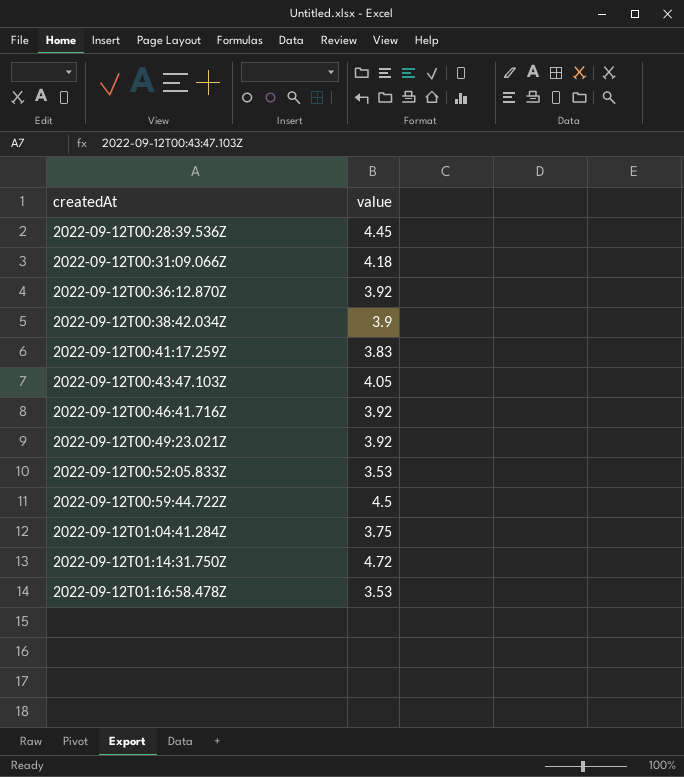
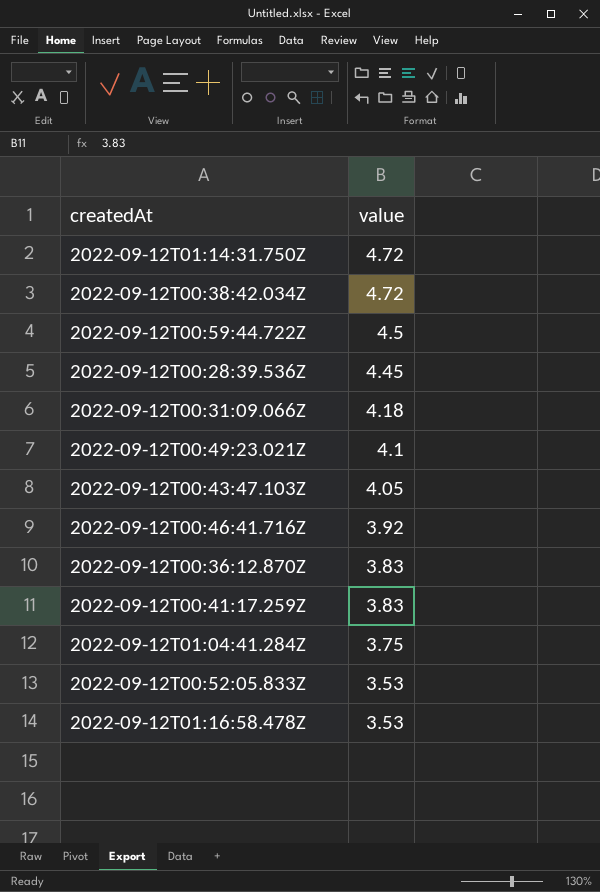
row order: createdAt ascending -> value descending
2022-09-12T00:38:42.034Z | value: 3.9 -> 4.72
2022-09-12T00:49:23.021Z | value: 3.92 -> 4.1
2022-09-12T00:36:12.870Z | value: 3.92 -> 3.83

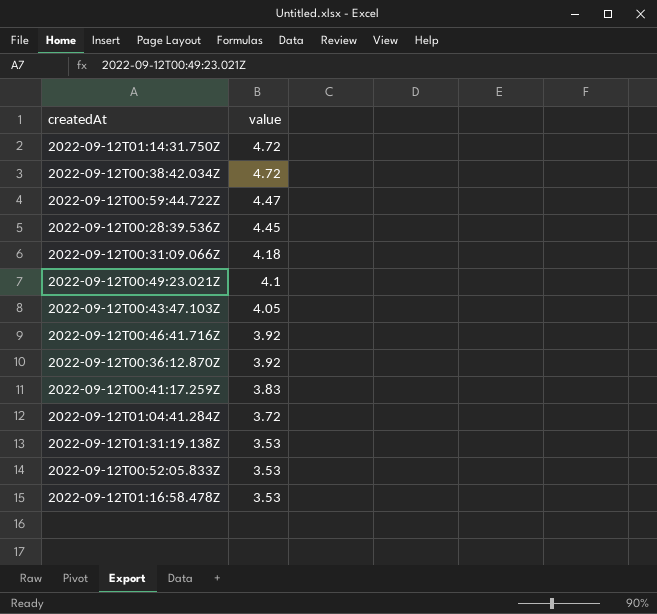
2022-09-12T00:59:44.722Z | value: 4.5 -> 4.47
2022-09-12T00:36:12.870Z | value: 3.83 -> 3.92
2022-09-12T01:04:41.284Z | value: 3.75 -> 3.72
row 2022-09-12T01:31:19.138Z: none -> 3.53

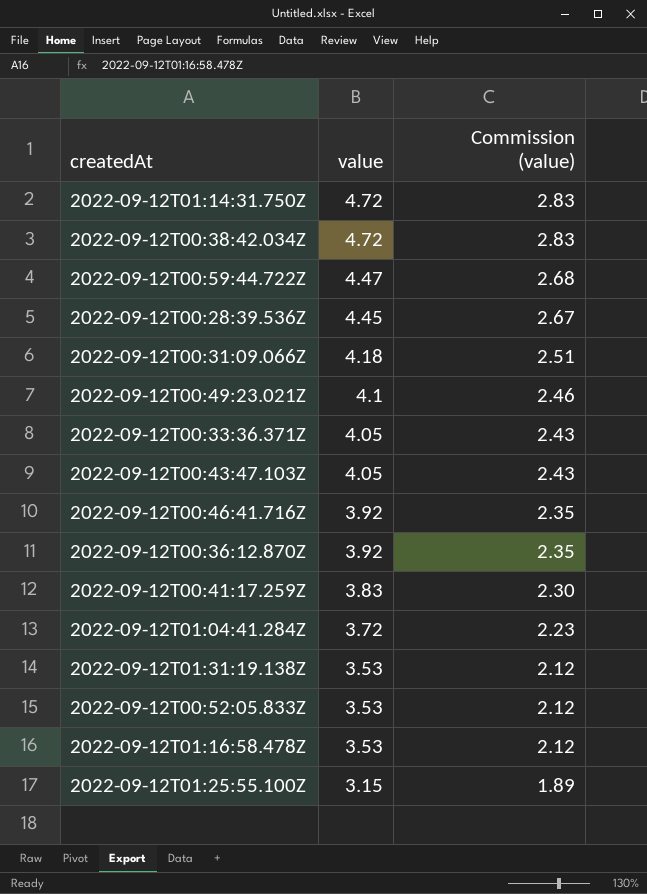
column Commission (value) | formula: none -> [value] * 0.6
row 2022-09-12T00:33:36.371Z: none -> 4.05 | 2.43
row 2022-09-12T01:25:55.100Z: none -> 3.15 | 1.89

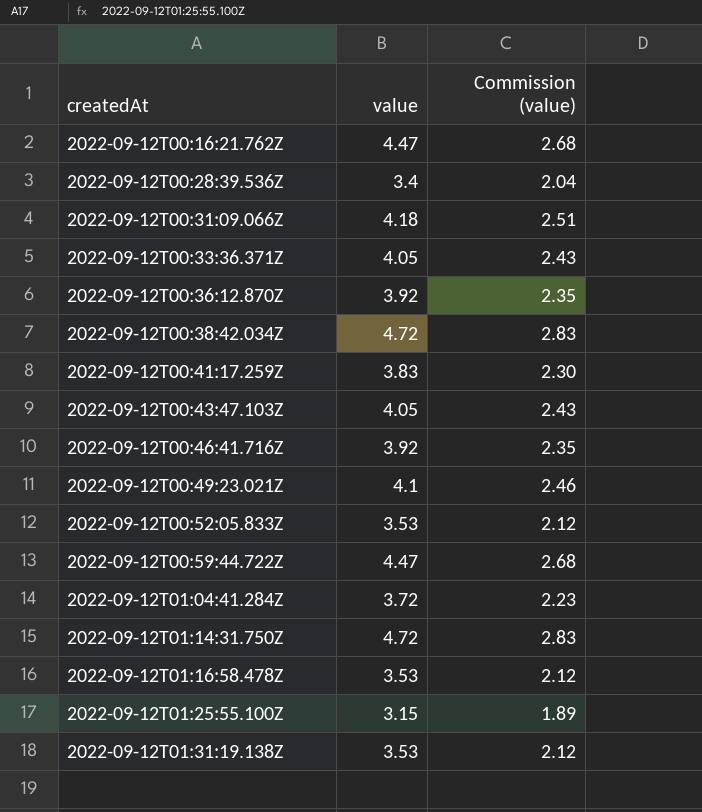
row order: value descending -> createdAt ascending
row 2022-09-12T00:16:21.762Z: none -> 4.47 | 2.68
2022-09-12T00:28:39.536Z | value: 4.45 -> 3.4
2022-09-12T00:28:39.536Z | Commission (value): 2.67 -> 2.04

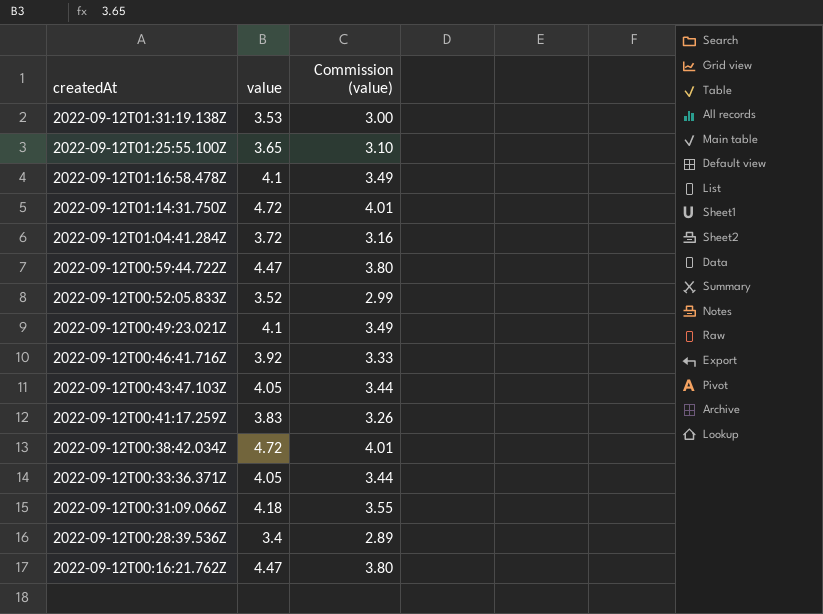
row order: createdAt ascending -> createdAt descending
column Commission (value) | formula: [value] * 0.6 -> [value] * 0.85
row 2022-09-12T00:36:12.870Z: 3.92 | 2.35 -> none
2022-09-12T01:25:55.100Z | value: 3.15 -> 3.65
2022-09-12T01:16:58.478Z | value: 3.53 -> 4.1
2022-09-12T00:52:05.833Z | value: 3.53 -> 3.52

